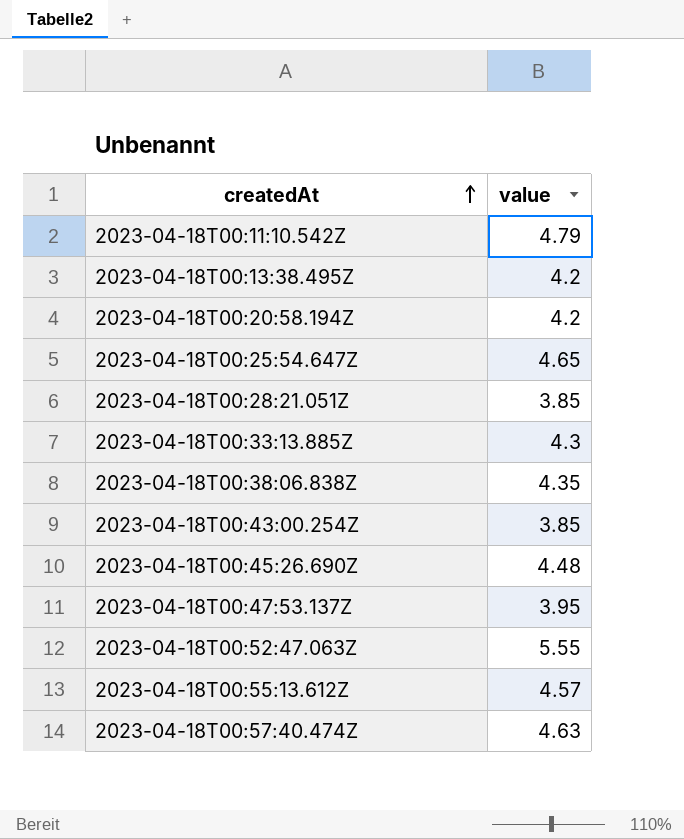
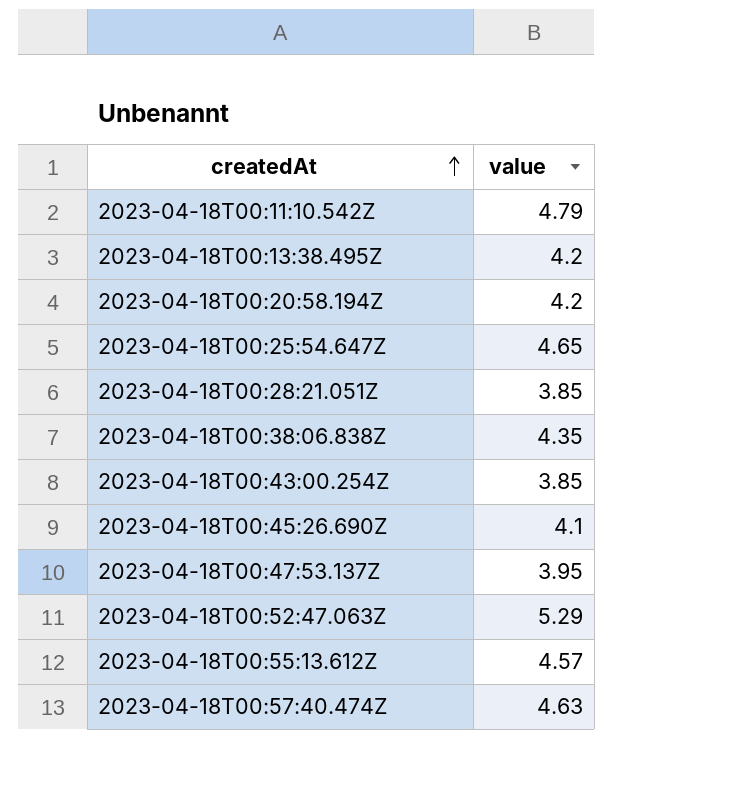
row 2023-04-18T00:33:13.885Z: 4.3 -> none
2023-04-18T00:45:26.690Z | value: 4.48 -> 4.1
2023-04-18T00:52:47.063Z | value: 5.55 -> 5.29

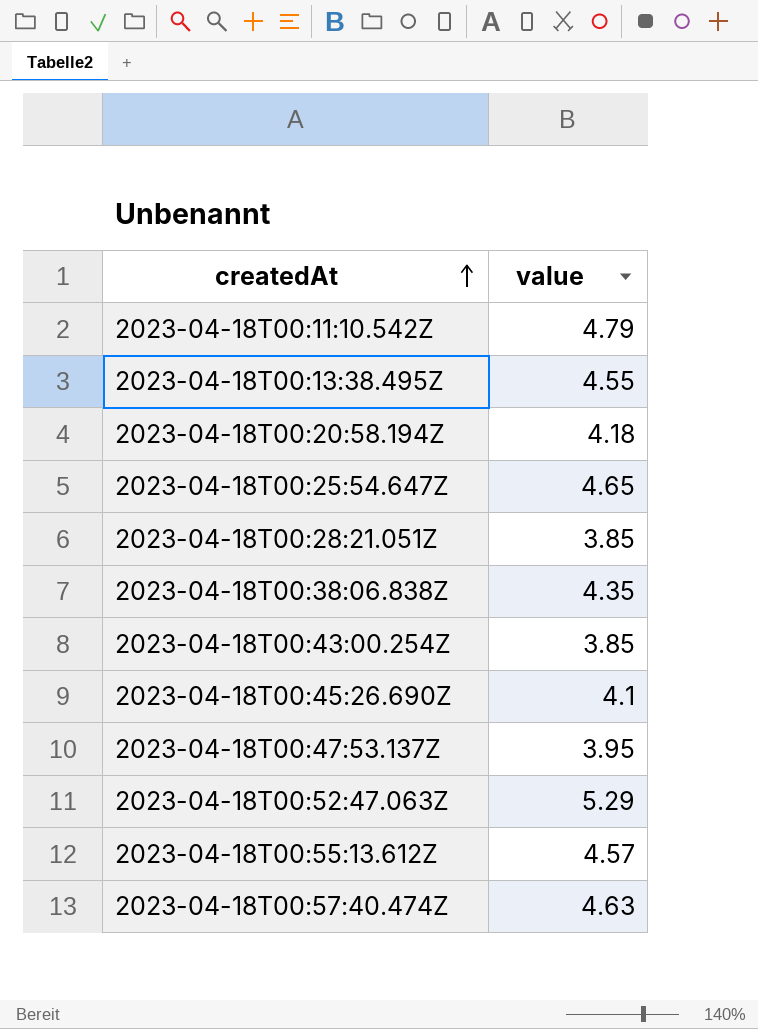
2023-04-18T00:13:38.495Z | value: 4.2 -> 4.55
2023-04-18T00:20:58.194Z | value: 4.2 -> 4.18

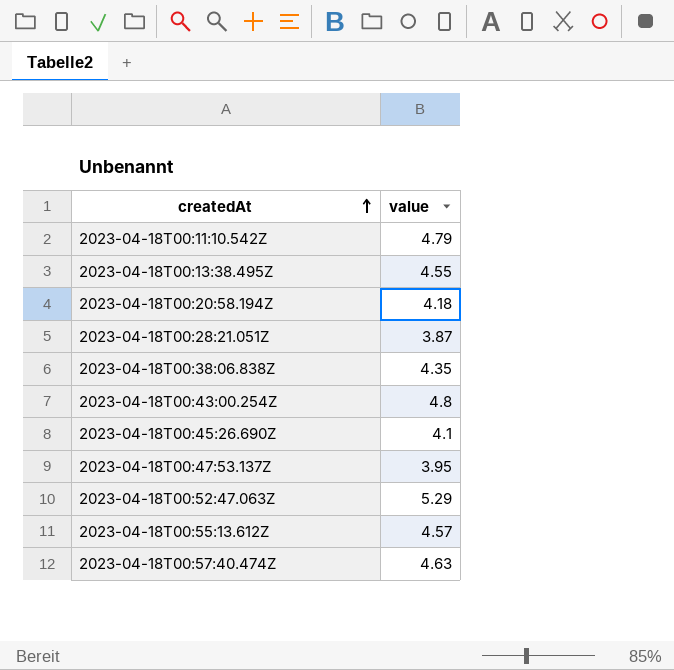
row 2023-04-18T00:25:54.647Z: 4.65 -> none
2023-04-18T00:28:21.051Z | value: 3.85 -> 3.87
2023-04-18T00:43:00.254Z | value: 3.85 -> 4.8

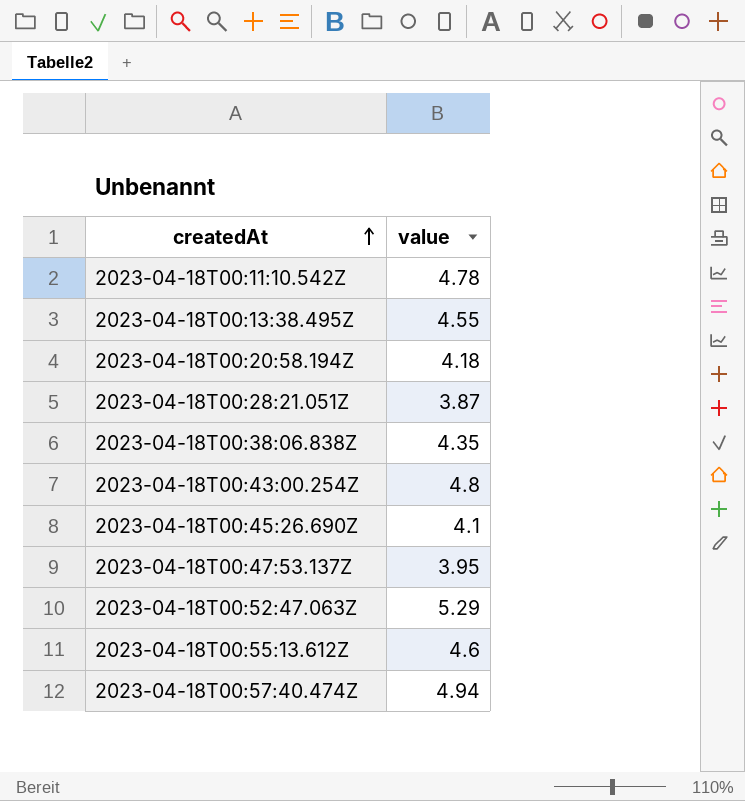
2023-04-18T00:11:10.542Z | value: 4.79 -> 4.78
2023-04-18T00:55:13.612Z | value: 4.57 -> 4.6
2023-04-18T00:57:40.474Z | value: 4.63 -> 4.94

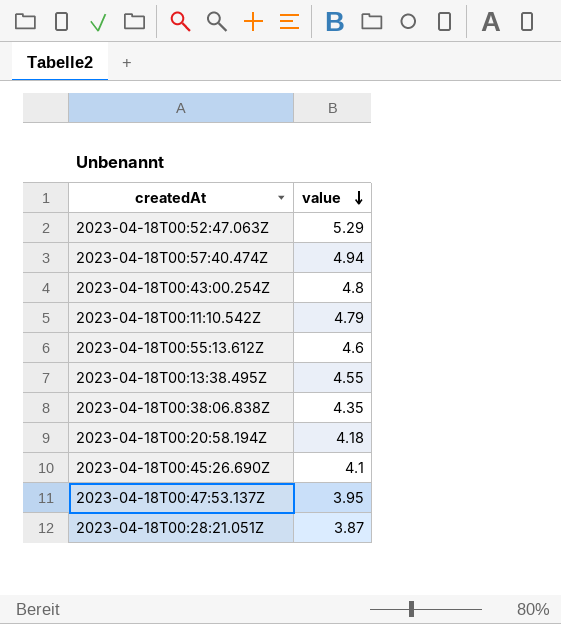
row order: createdAt ascending -> value descending
2023-04-18T00:11:10.542Z | value: 4.78 -> 4.79

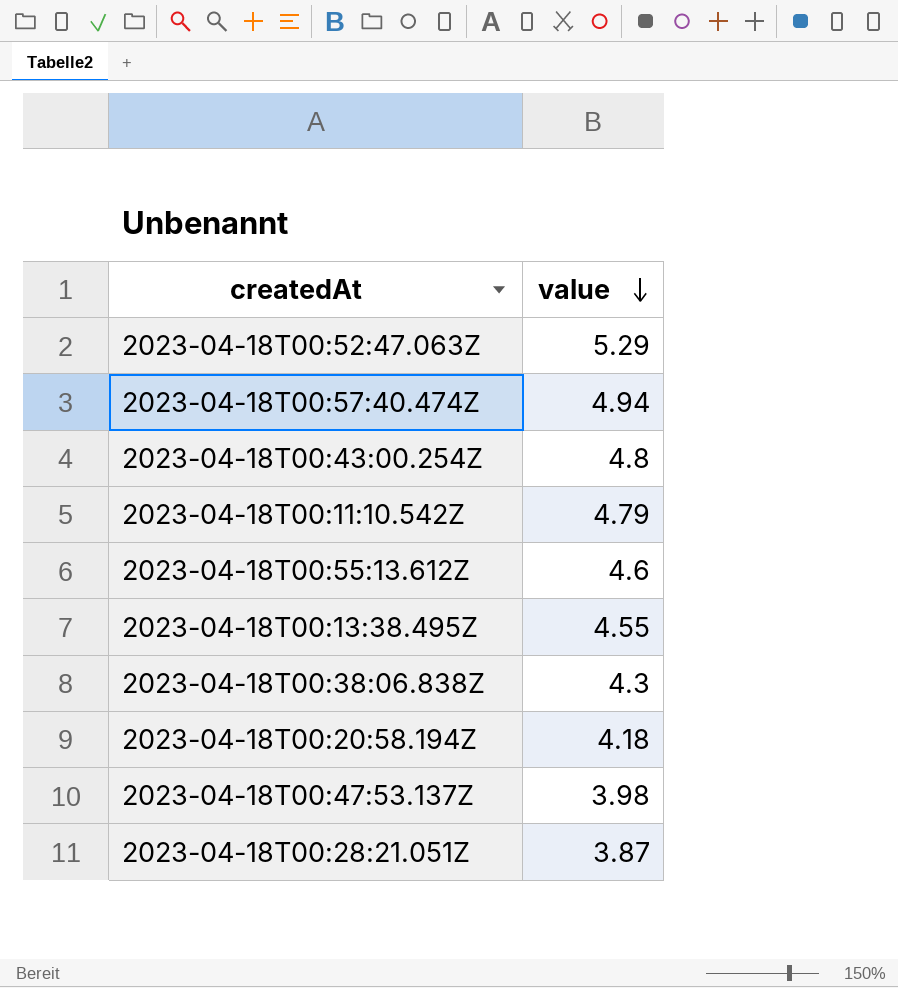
row 2023-04-18T00:45:26.690Z: 4.1 -> none
2023-04-18T00:38:06.838Z | value: 4.35 -> 4.3
2023-04-18T00:47:53.137Z | value: 3.95 -> 3.98

